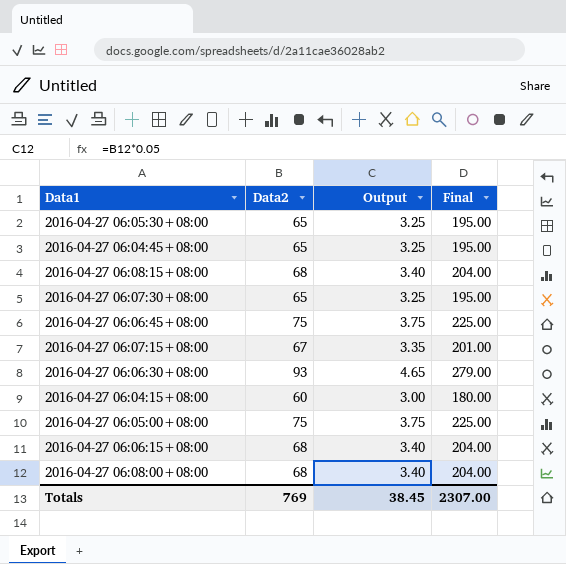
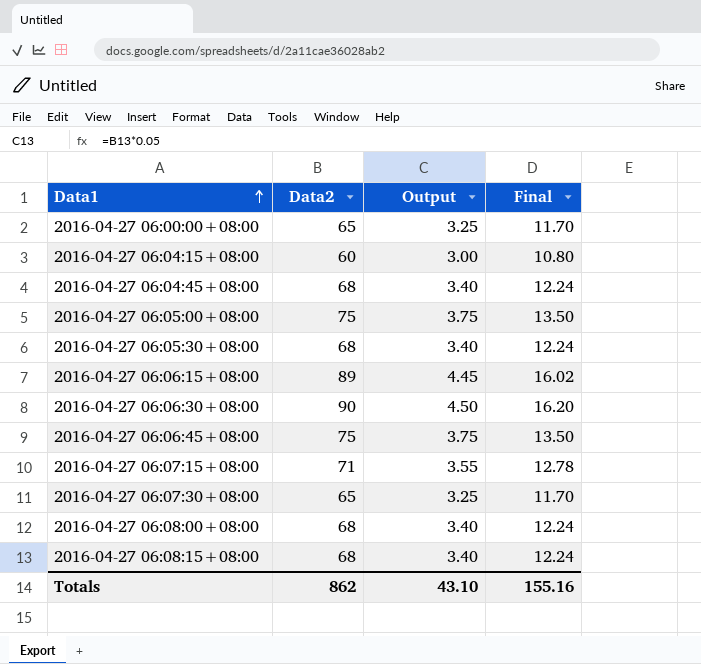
row order: none -> Data1 ascending
column Final | formula: [Data2] * 3 -> [Data2] * 0.18
row 2016-04-27 06:00:00+08:00: none -> 65 | 3.25 | 11.70
2016-04-27 06:04:45+08:00 | Data2: 65 -> 68
2016-04-27 06:04:45+08:00 | Output: 3.25 -> 3.40
2016-04-27 06:05:30+08:00 | Data2: 65 -> 68
2016-04-27 06:05:30+08:00 | Output: 3.25 -> 3.40
2016-04-27 06:06:15+08:00 | Data2: 68 -> 89
2016-04-27 06:06:15+08:00 | Output: 3.40 -> 4.45
2016-04-27 06:06:30+08:00 | Data2: 93 -> 90
2016-04-27 06:06:30+08:00 | Output: 4.65 -> 4.50
2016-04-27 06:07:15+08:00 | Data2: 67 -> 71
2016-04-27 06:07:15+08:00 | Output: 3.35 -> 3.55
Totals | Data2: 769 -> 862
Totals | Output: 38.45 -> 43.10
Totals | Final: 2307.00 -> 155.16

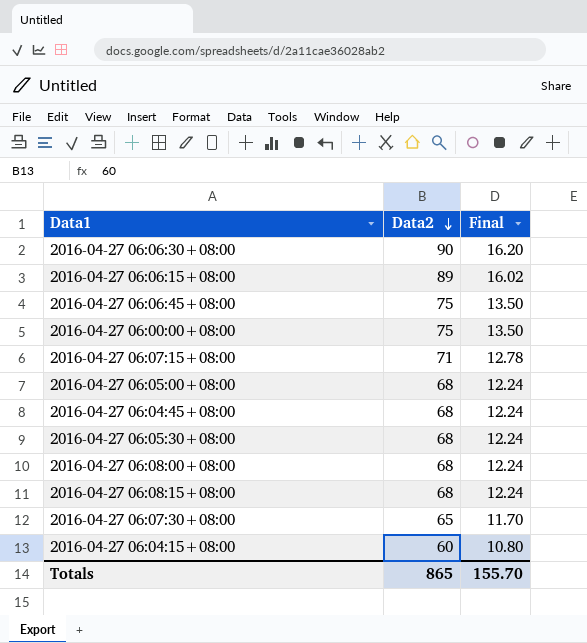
row order: Data1 ascending -> Data2 descending
column Output | formula: [Data2] * 0.05 -> none
2016-04-27 06:00:00+08:00 | Data2: 65 -> 75
2016-04-27 06:00:00+08:00 | Final: 11.70 -> 13.50
2016-04-27 06:05:00+08:00 | Data2: 75 -> 68
2016-04-27 06:05:00+08:00 | Final: 13.50 -> 12.24
Totals | Data2: 862 -> 865
Totals | Final: 155.16 -> 155.70

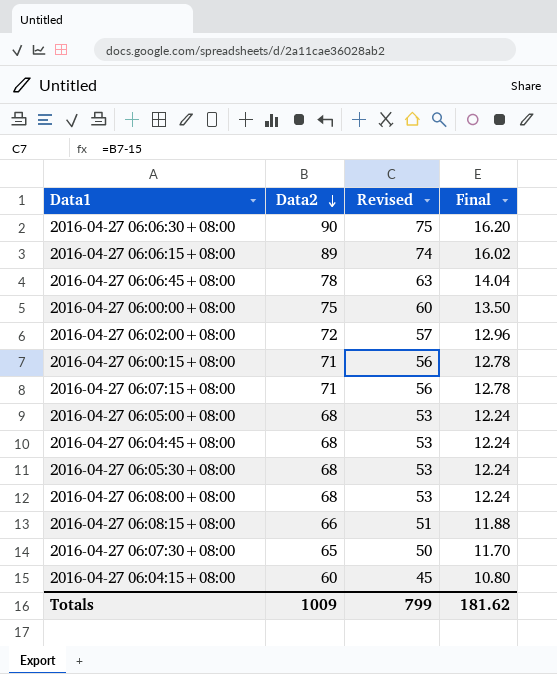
column Revised | formula: none -> [Data2] - 15
2016-04-27 06:06:45+08:00 | Data2: 75 -> 78
2016-04-27 06:06:45+08:00 | Final: 13.50 -> 14.04
row 2016-04-27 06:02:00+08:00: none -> 72 | 57 | 12.96
row 2016-04-27 06:00:15+08:00: none -> 71 | 56 | 12.78
2016-04-27 06:08:15+08:00 | Data2: 68 -> 66
2016-04-27 06:08:15+08:00 | Final: 12.24 -> 11.88
Totals | Data2: 865 -> 1009
Totals | Final: 155.70 -> 181.62

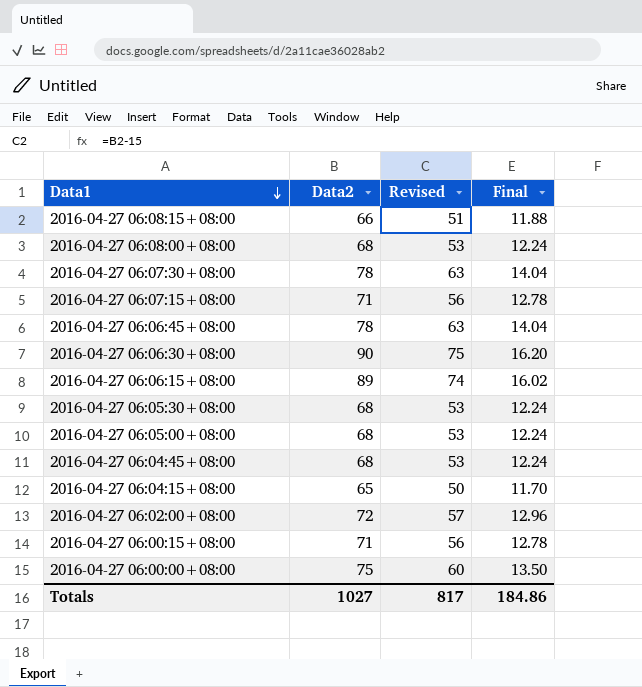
row order: Data2 descending -> Data1 descending
2016-04-27 06:07:30+08:00 | Data2: 65 -> 78
2016-04-27 06:07:30+08:00 | Revised: 50 -> 63
2016-04-27 06:07:30+08:00 | Final: 11.70 -> 14.04
2016-04-27 06:04:15+08:00 | Data2: 60 -> 65
2016-04-27 06:04:15+08:00 | Revised: 45 -> 50
2016-04-27 06:04:15+08:00 | Final: 10.80 -> 11.70
Totals | Data2: 1009 -> 1027
Totals | Revised: 799 -> 817
Totals | Final: 181.62 -> 184.86

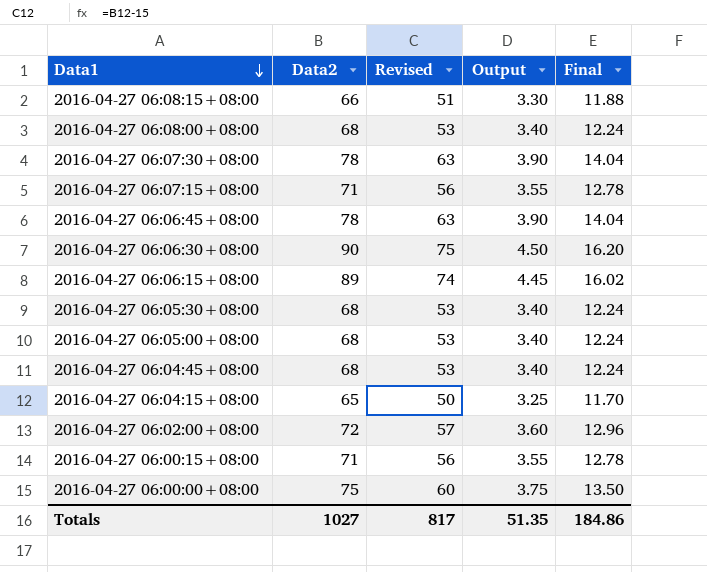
column Output | formula: none -> [Data2] * 0.05

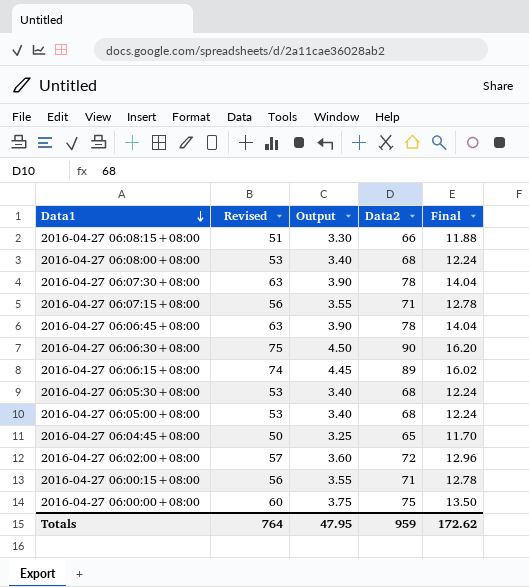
column Data2 | position: 2 -> 4
row 2016-04-27 06:04:15+08:00: 65 | 50 | 3.25 | 11.70 -> none
2016-04-27 06:04:45+08:00 | Revised: 53 -> 50
2016-04-27 06:04:45+08:00 | Output: 3.40 -> 3.25
2016-04-27 06:04:45+08:00 | Data2: 68 -> 65
2016-04-27 06:04:45+08:00 | Final: 12.24 -> 11.70
Totals | Revised: 817 -> 764
Totals | Output: 51.35 -> 47.95
Totals | Data2: 1027 -> 959
Totals | Final: 184.86 -> 172.62

